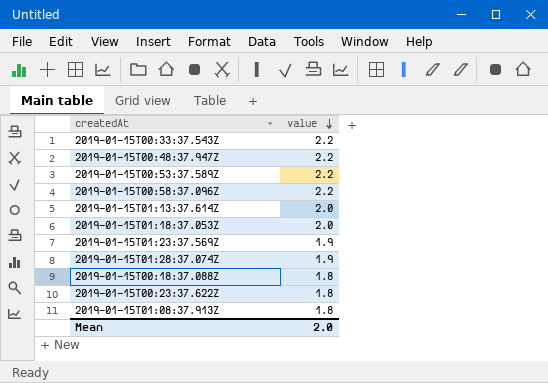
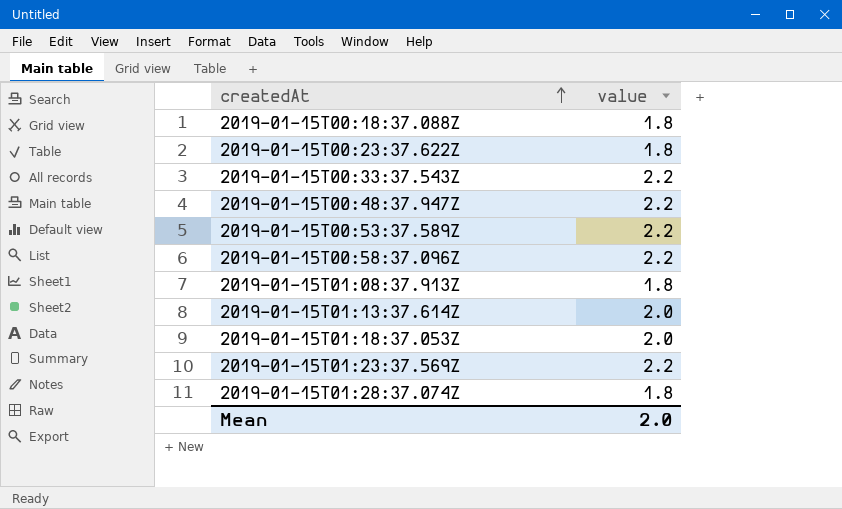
row order: value descending -> createdAt ascending
2019-01-15T01:23:37.569Z | value: 1.9 -> 2.2
2019-01-15T01:28:37.074Z | value: 1.9 -> 1.8

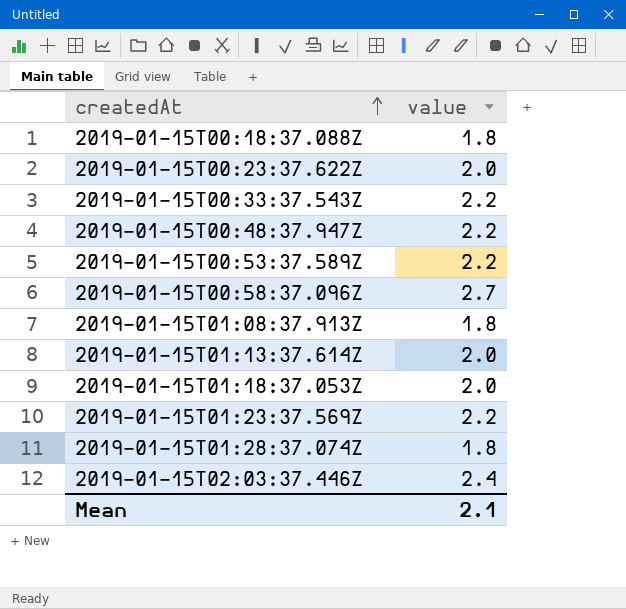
2019-01-15T00:23:37.622Z | value: 1.8 -> 2.0
2019-01-15T00:58:37.096Z | value: 2.2 -> 2.7
row 2019-01-15T02:03:37.446Z: none -> 2.4
Mean | value: 2.0 -> 2.1

